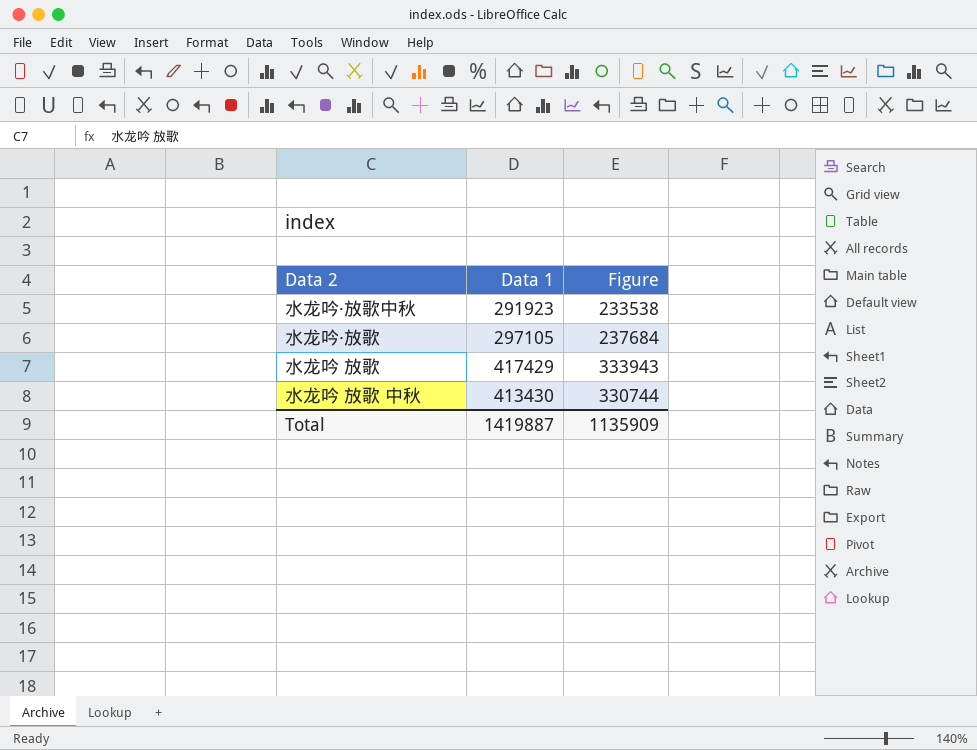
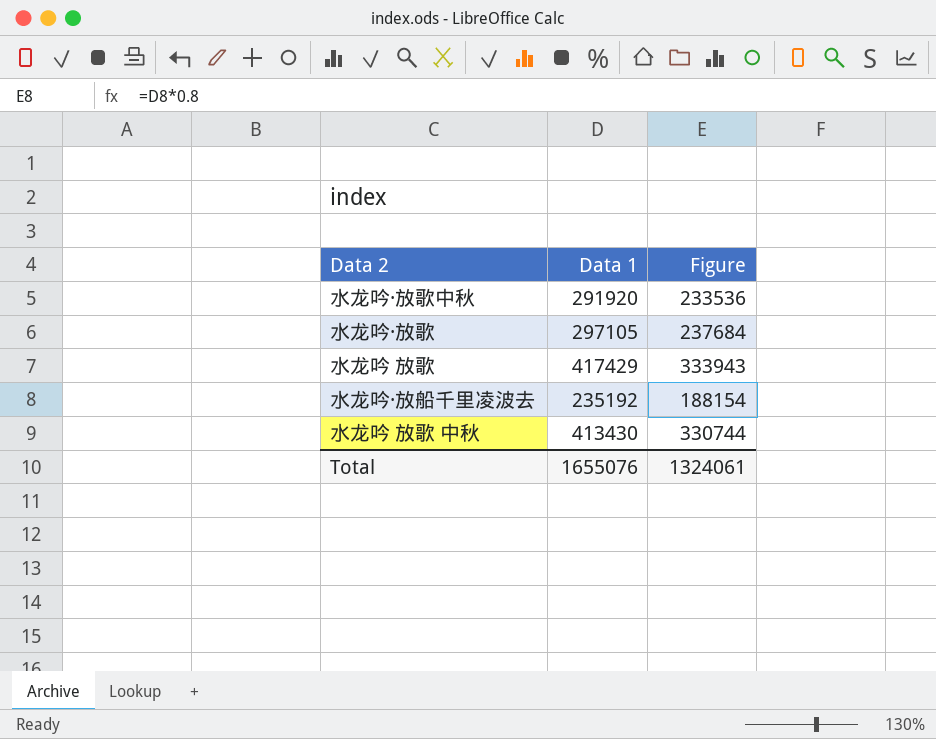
水龙吟·放歌中秋 | Data 1: 291923 -> 291920
水龙吟·放歌中秋 | Figure: 233538 -> 233536
row 水龙吟·放船千里凌波去: none -> 235192 | 188154
Total | Data 1: 1419887 -> 1655076
Total | Figure: 1135909 -> 1324061

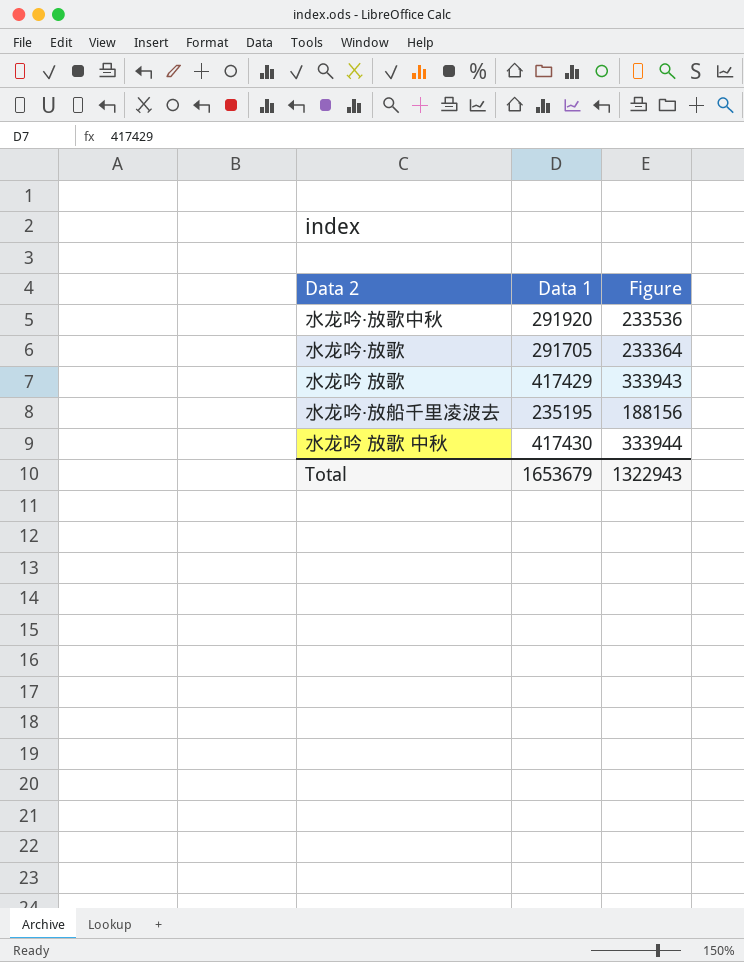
水龙吟·放歌 | Data 1: 297105 -> 291705
水龙吟·放歌 | Figure: 237684 -> 233364
水龙吟·放船千里凌波去 | Data 1: 235192 -> 235195
水龙吟·放船千里凌波去 | Figure: 188154 -> 188156
水龙吟 放歌 中秋 | Data 1: 413430 -> 417430
水龙吟 放歌 中秋 | Figure: 330744 -> 333944
Total | Data 1: 1655076 -> 1653679
Total | Figure: 1324061 -> 1322943

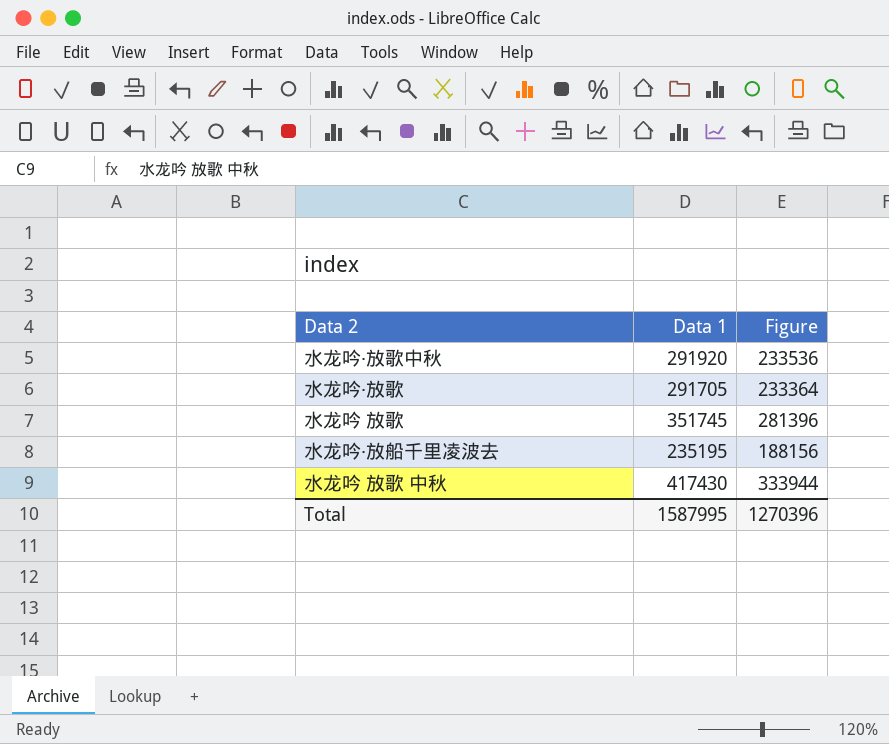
水龙吟 放歌 | Data 1: 417429 -> 351745
水龙吟 放歌 | Figure: 333943 -> 281396
Total | Data 1: 1653679 -> 1587995
Total | Figure: 1322943 -> 1270396

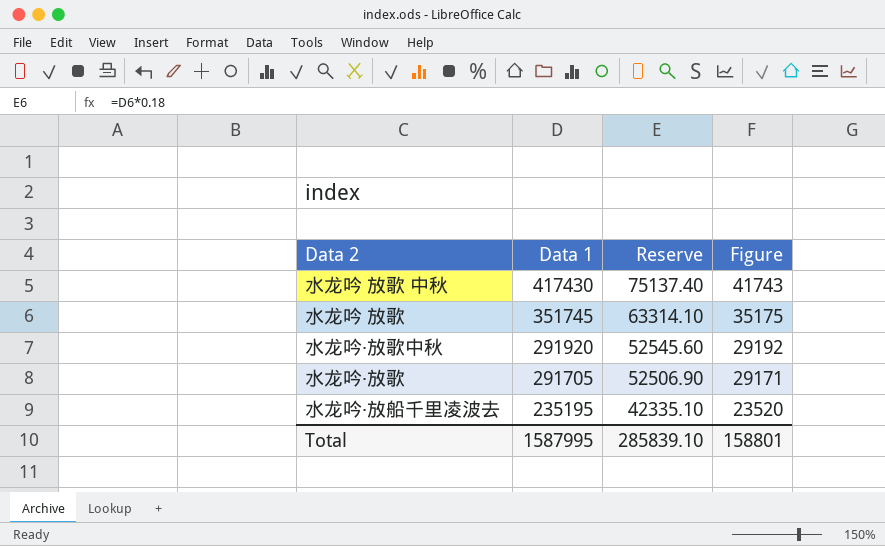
row order: none -> Data 1 descending
column Reserve | formula: none -> [Data 1] * 0.18
column Figure | formula: [Data 1] * 0.8 -> [Data 1] * 0.1
Total | Figure: 1270396 -> 158801

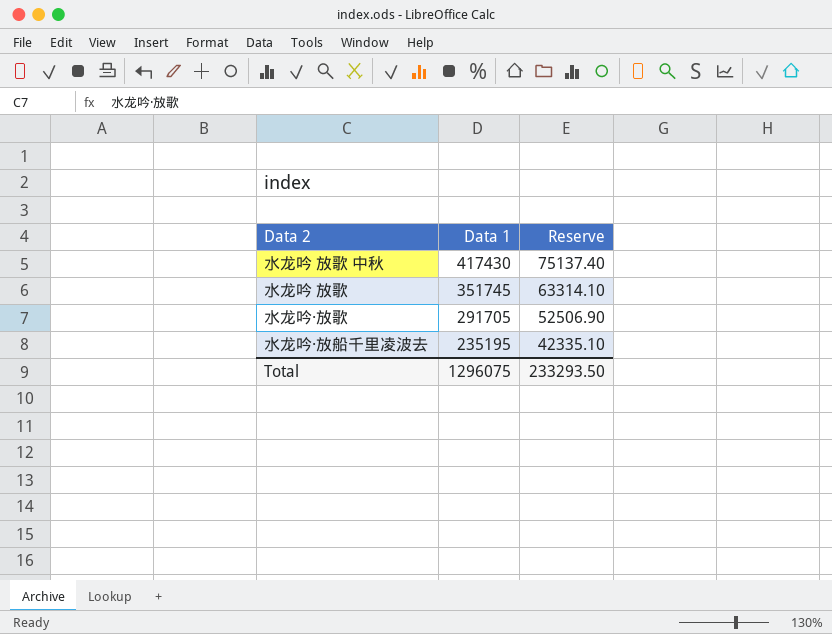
column Figure | formula: [Data 1] * 0.1 -> none
row 水龙吟·放歌中秋: 291920 | 52545.60 | 29192 -> none
Total | Data 1: 1587995 -> 1296075
Total | Reserve: 285839.10 -> 233293.50

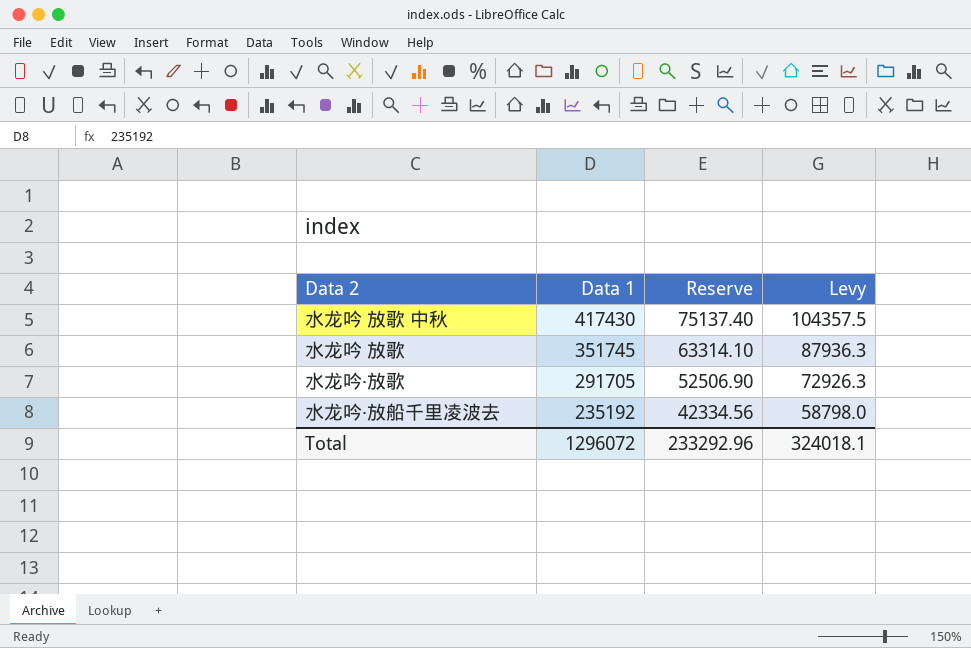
column Levy | formula: none -> [Data 1] * 0.25
水龙吟·放船千里凌波去 | Data 1: 235195 -> 235192
水龙吟·放船千里凌波去 | Reserve: 42335.10 -> 42334.56
Total | Data 1: 1296075 -> 1296072
Total | Reserve: 233293.50 -> 233292.96

